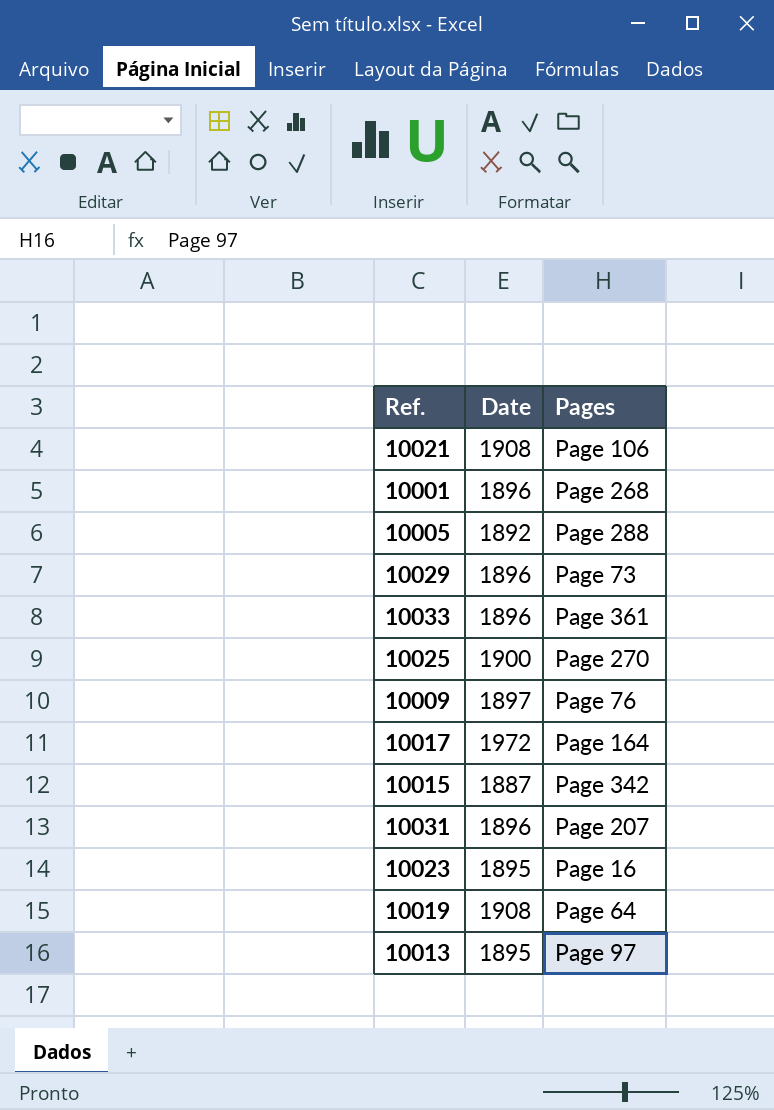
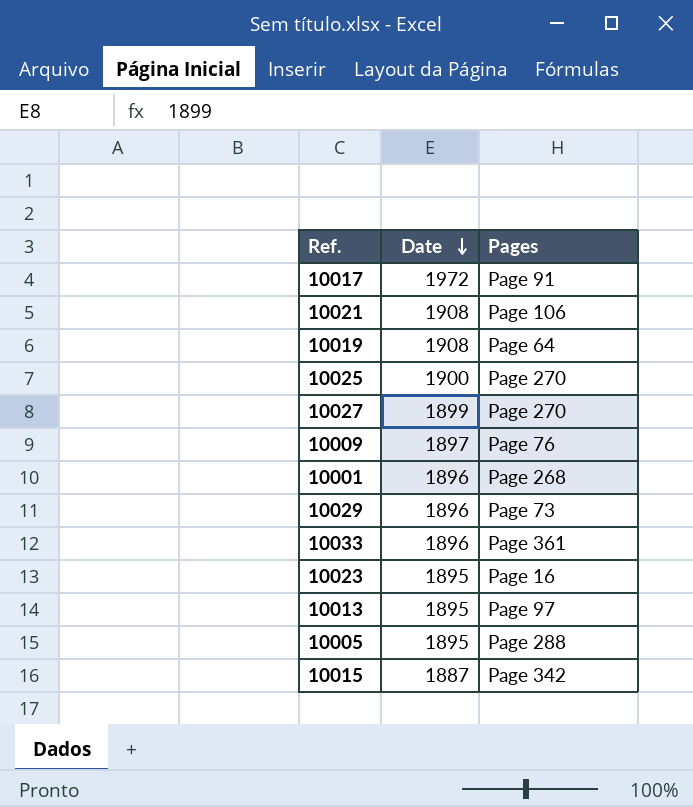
row order: none -> Date descending
row 10031: 1896 | Page 207 -> none
10017 | Pages: Page 164 -> Page 91
row 10027: none -> 1899 | Page 270
10005 | Date: 1892 -> 1895

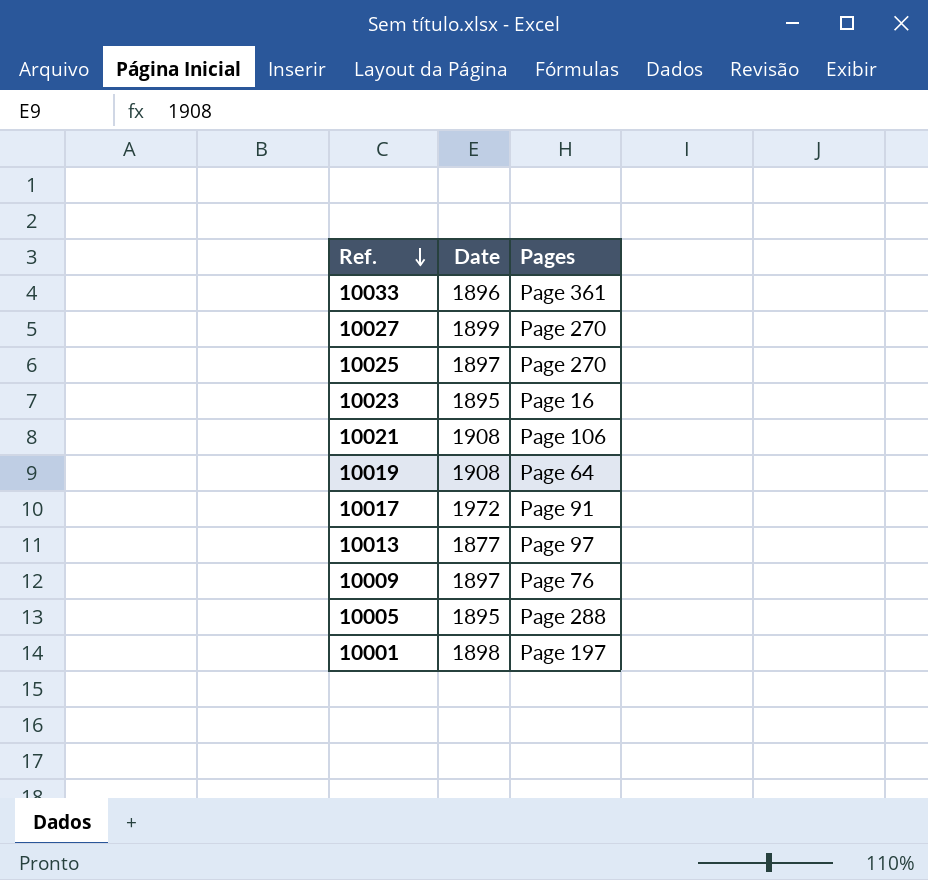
row order: Date descending -> Ref. descending
row 10029: 1896 | Page 73 -> none
row 10015: 1887 | Page 342 -> none
10025 | Date: 1900 -> 1897
10013 | Date: 1895 -> 1877
10001 | Date: 1896 -> 1898
10001 | Pages: Page 268 -> Page 197

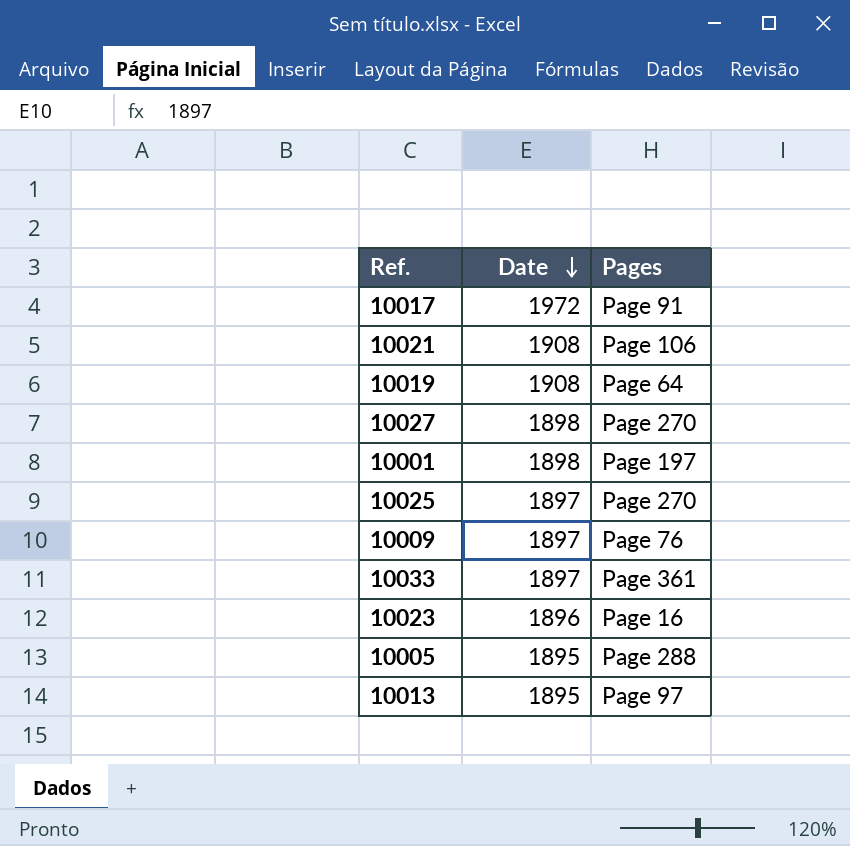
row order: Ref. descending -> Date descending
10027 | Date: 1899 -> 1898
10033 | Date: 1896 -> 1897
10023 | Date: 1895 -> 1896
10013 | Date: 1877 -> 1895

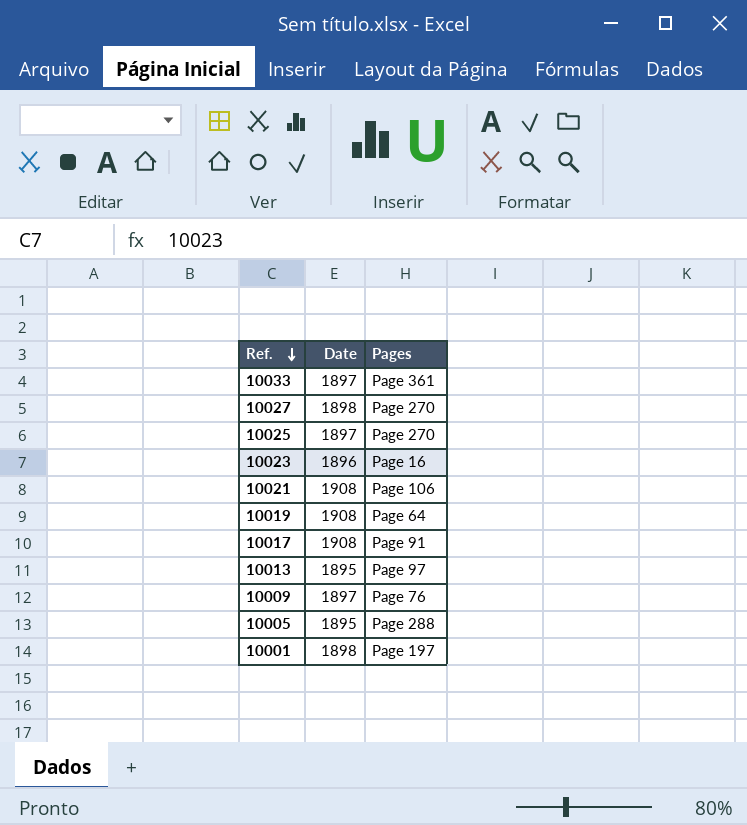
row order: Date descending -> Ref. descending
10017 | Date: 1972 -> 1908

